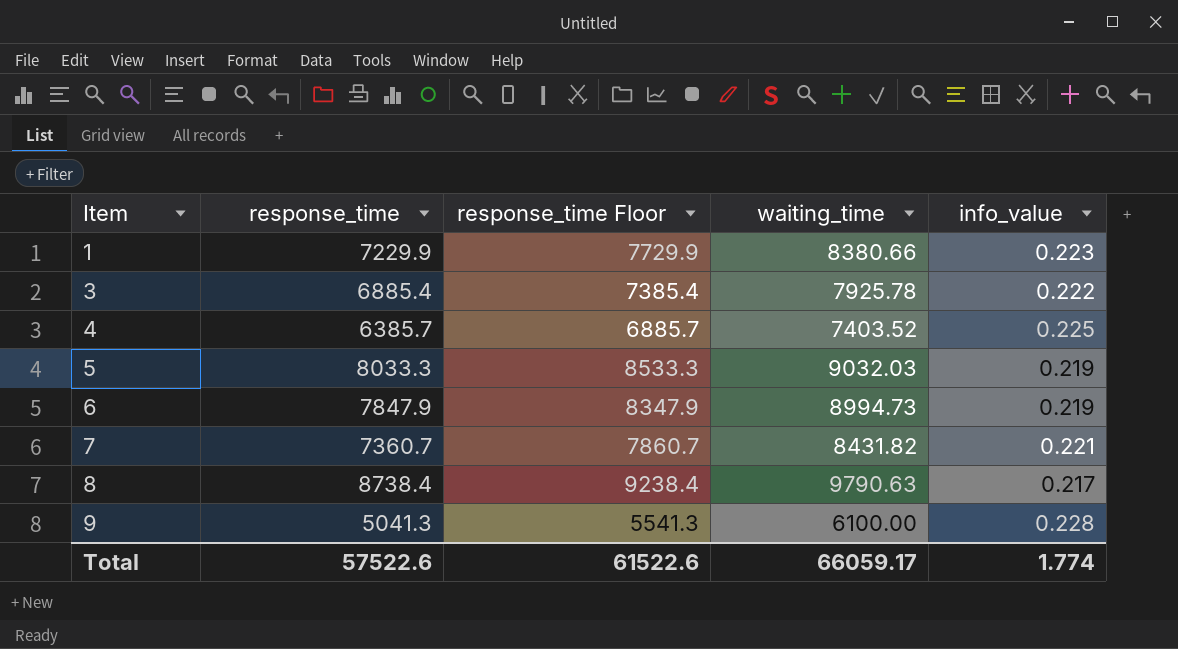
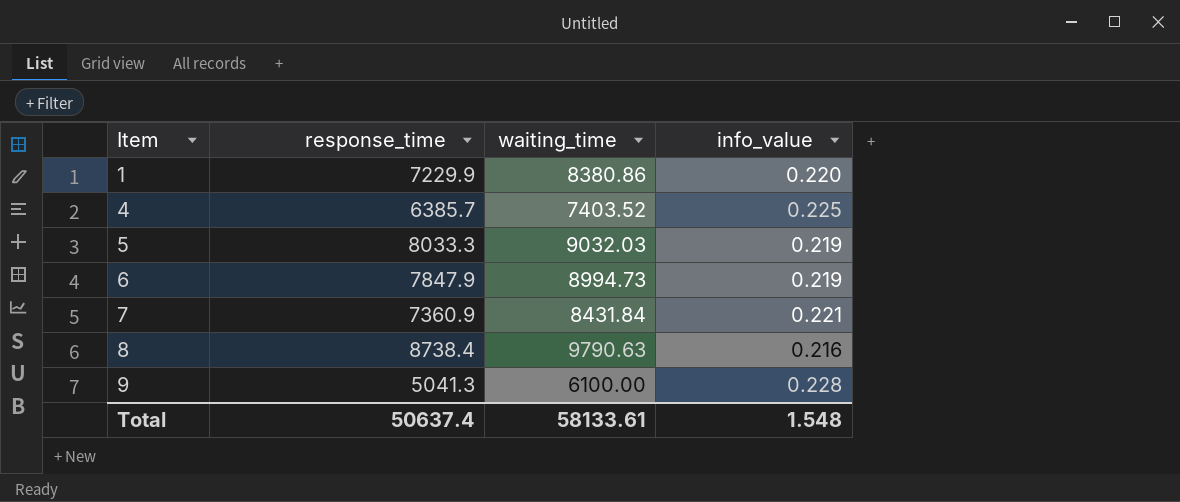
column response_time Floor | formula: [response_time] + 500 -> none
row 3: 6885.4 | 7385.4 | 7925.78 | 0.222 -> none
1 | waiting_time: 8380.66 -> 8380.86
1 | info_value: 0.223 -> 0.220
7 | response_time: 7360.7 -> 7360.9
7 | waiting_time: 8431.82 -> 8431.84
8 | info_value: 0.217 -> 0.216
Total | response_time: 57522.6 -> 50637.4
Total | waiting_time: 66059.17 -> 58133.61
Total | info_value: 1.774 -> 1.548

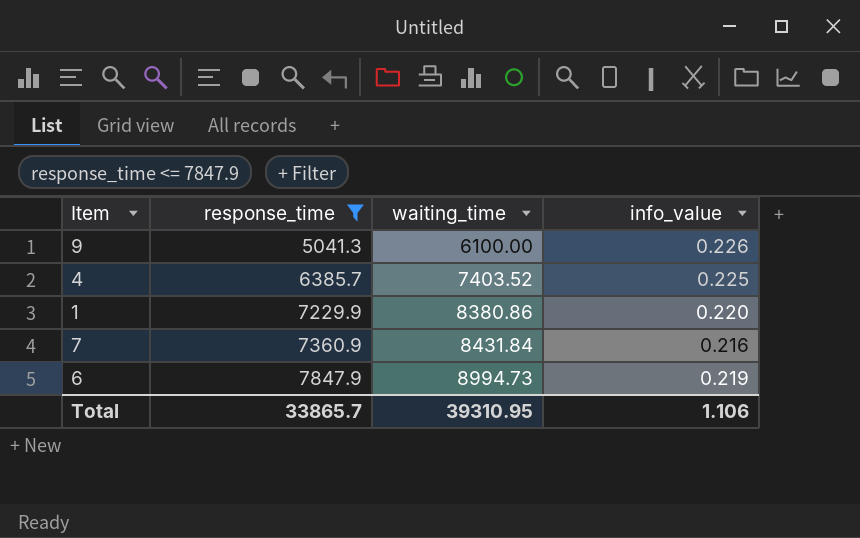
filter: none -> response_time <= 7847.9
row order: Item ascending -> response_time ascending
9 | info_value: 0.228 -> 0.226
7 | info_value: 0.221 -> 0.216
Total | response_time: 50637.4 -> 33865.7
Total | waiting_time: 58133.61 -> 39310.95
Total | info_value: 1.548 -> 1.106

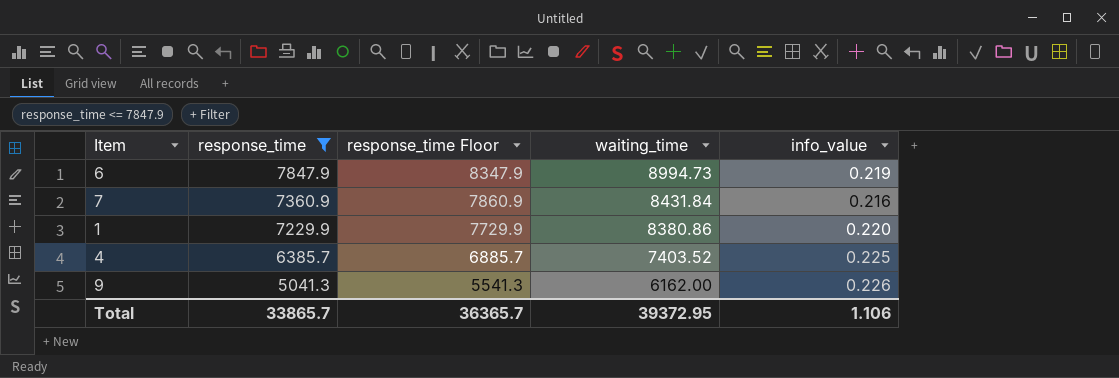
row order: response_time ascending -> response_time descending
column response_time Floor | formula: none -> [response_time] + 500
9 | waiting_time: 6100.00 -> 6162.00
Total | waiting_time: 39310.95 -> 39372.95

